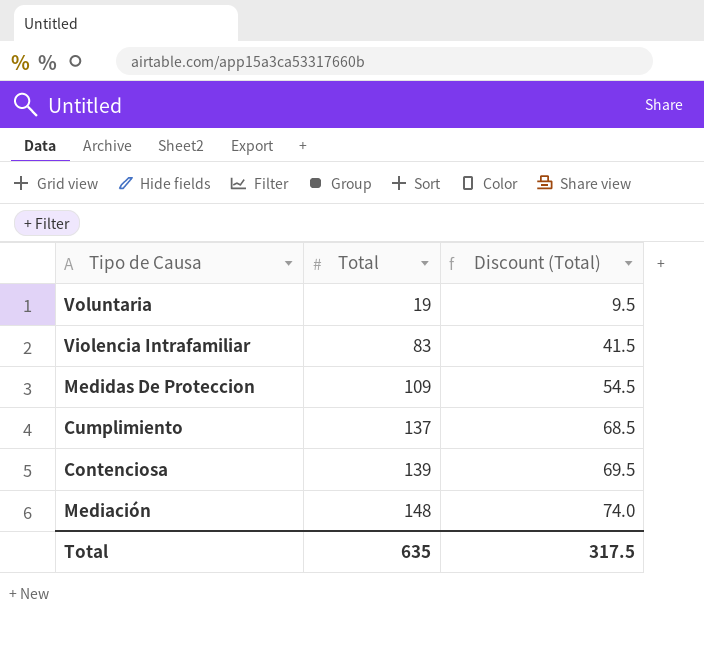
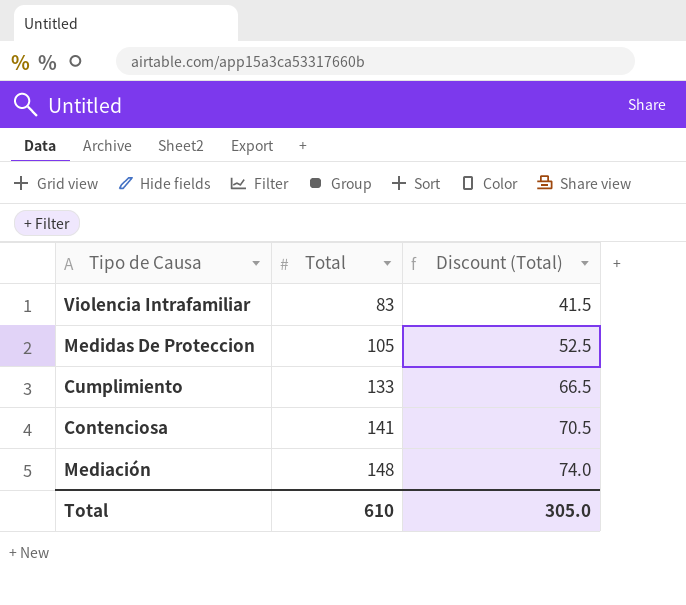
row Voluntaria: 19 | 9.5 -> none
Medidas De Proteccion | Total: 109 -> 105
Medidas De Proteccion | Discount (Total): 54.5 -> 52.5
Cumplimiento | Total: 137 -> 133
Cumplimiento | Discount (Total): 68.5 -> 66.5
Contenciosa | Total: 139 -> 141
Contenciosa | Discount (Total): 69.5 -> 70.5
Total | Total: 635 -> 610
Total | Discount (Total): 317.5 -> 305.0

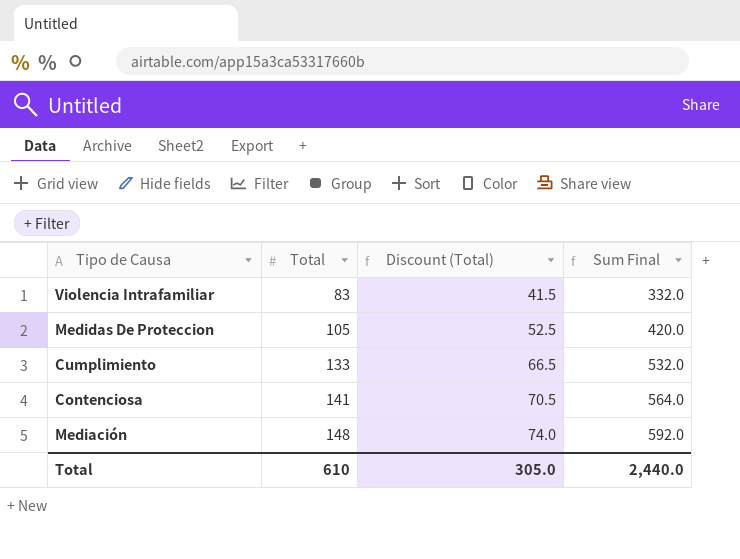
column Sum Final | formula: none -> [Total] * 4

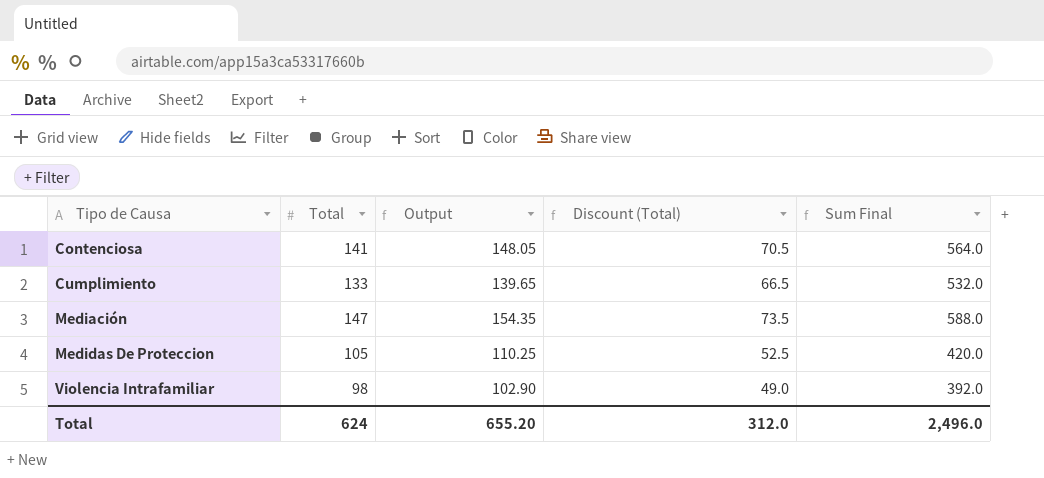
row order: Total ascending -> Tipo de Causa ascending
column Output | formula: none -> [Total] * 1.05
Mediación | Total: 148 -> 147
Mediación | Discount (Total): 74.0 -> 73.5
Mediación | Sum Final: 592.0 -> 588.0
Violencia Intrafamiliar | Total: 83 -> 98
Violencia Intrafamiliar | Discount (Total): 41.5 -> 49.0
Violencia Intrafamiliar | Sum Final: 332.0 -> 392.0
Total | Total: 610 -> 624
Total | Discount (Total): 305.0 -> 312.0
Total | Sum Final: 2,440.0 -> 2,496.0

